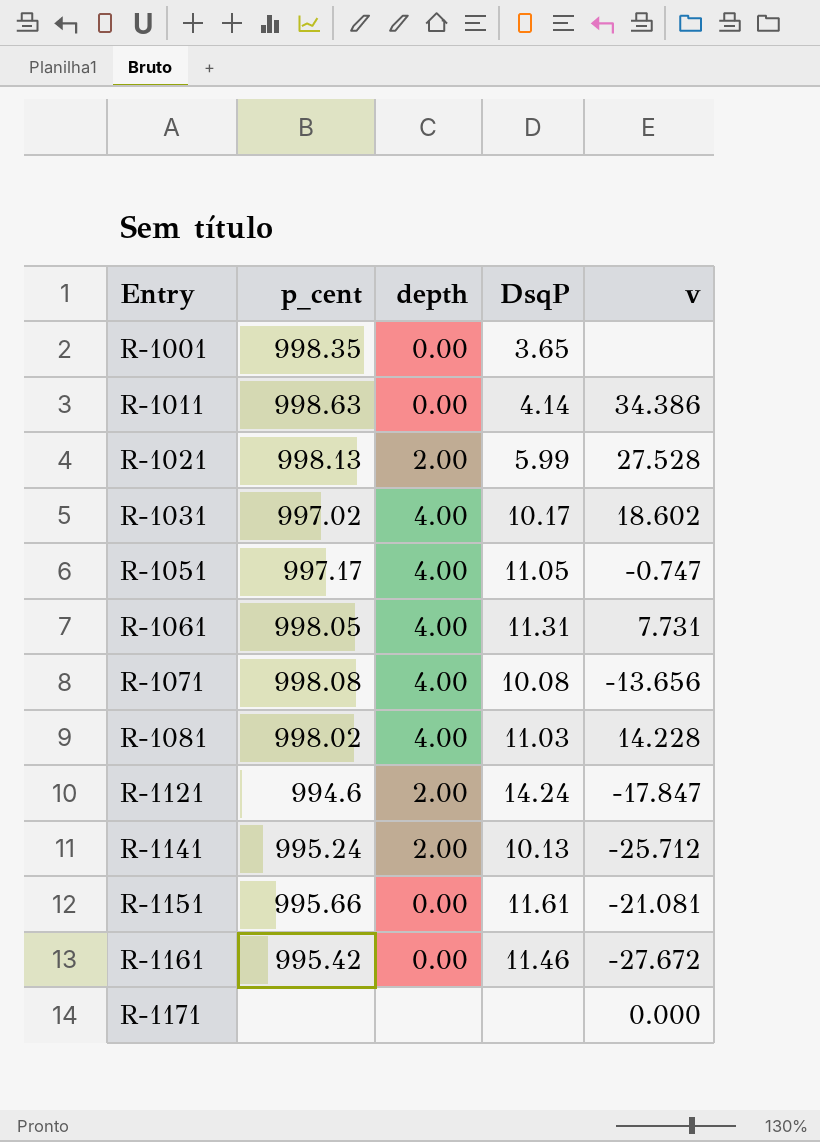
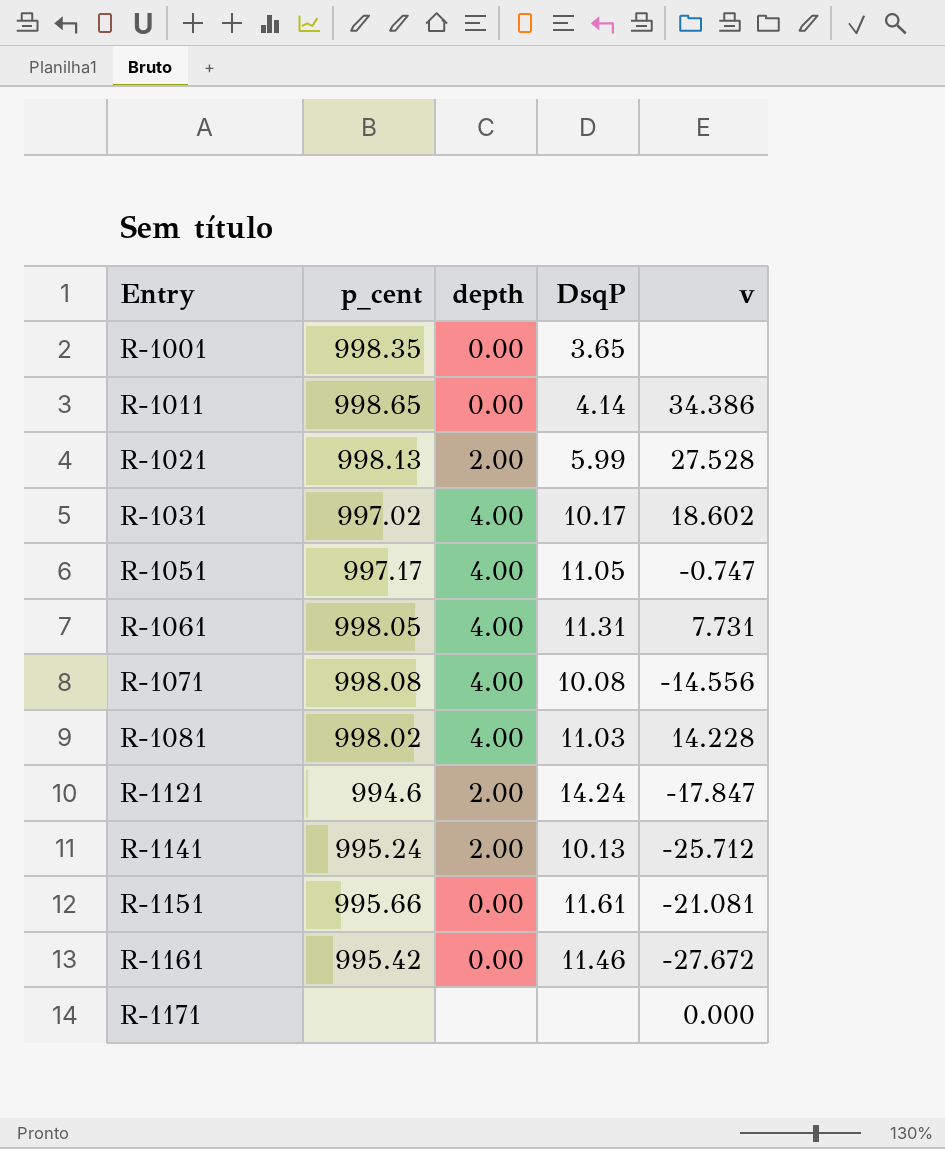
R-1011 | p_cent: 998.63 -> 998.65
R-1071 | v: -13.656 -> -14.556

